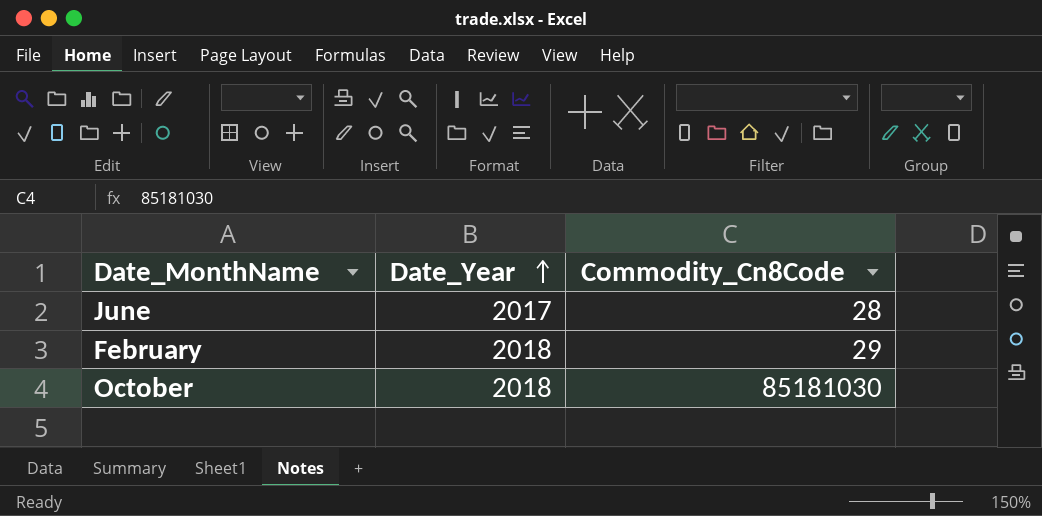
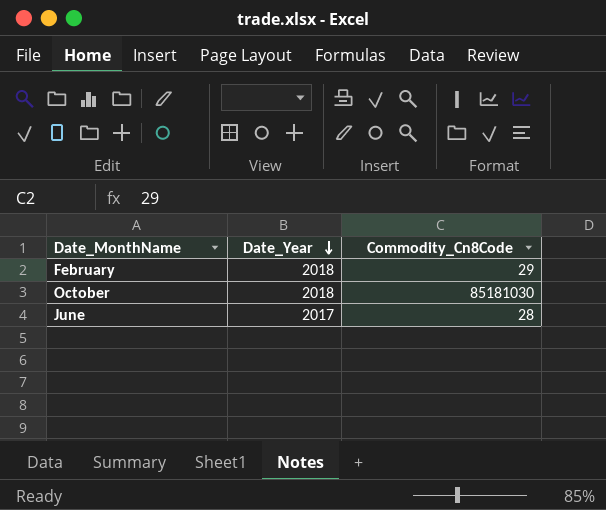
row order: Date_Year ascending -> Date_Year descending

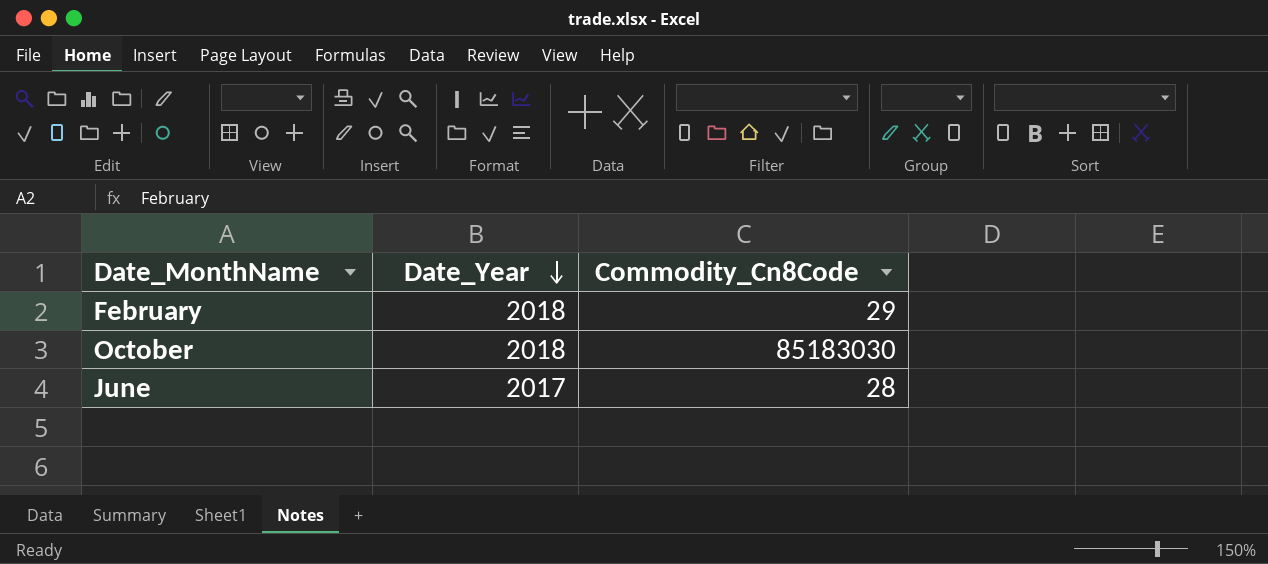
October | Commodity_Cn8Code: 85181030 -> 85183030

